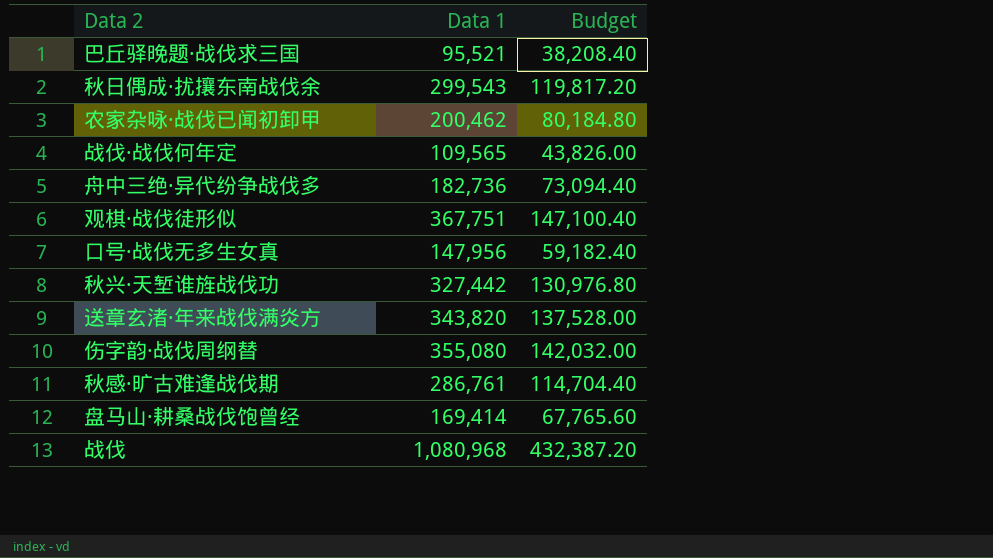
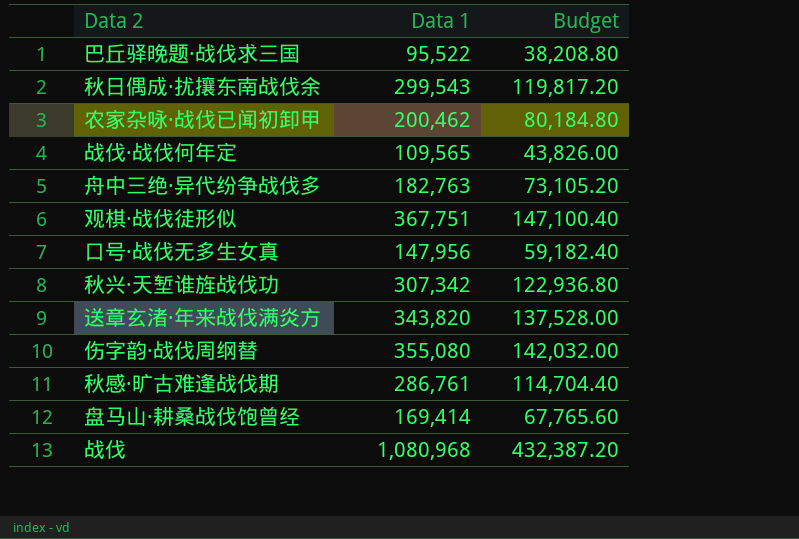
巴丘驿晚题·战伐求三国 | Data 1: 95,521 -> 95,522
巴丘驿晚题·战伐求三国 | Budget: 38,208.40 -> 38,208.80
舟中三绝·异代纷争战伐多 | Data 1: 182,736 -> 182,763
舟中三绝·异代纷争战伐多 | Budget: 73,094.40 -> 73,105.20
秋兴·天堑谁旌战伐功 | Data 1: 327,442 -> 307,342
秋兴·天堑谁旌战伐功 | Budget: 130,976.80 -> 122,936.80

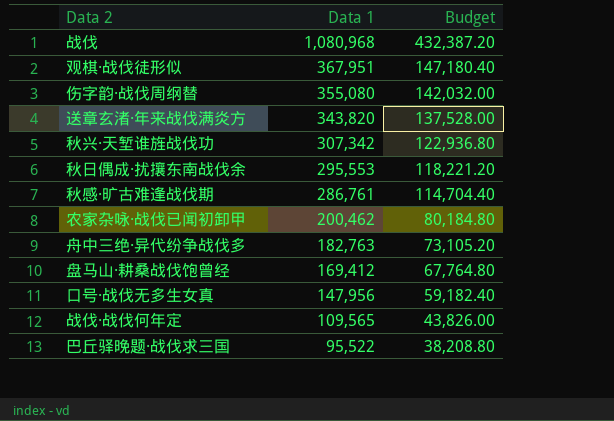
row order: none -> Data 1 descending
观棋·战伐徒形似 | Data 1: 367,751 -> 367,951
观棋·战伐徒形似 | Budget: 147,100.40 -> 147,180.40
秋日偶成·扰攘东南战伐余 | Data 1: 299,543 -> 295,553
秋日偶成·扰攘东南战伐余 | Budget: 119,817.20 -> 118,221.20
盘马山·耕桑战伐饱曾经 | Data 1: 169,414 -> 169,412
盘马山·耕桑战伐饱曾经 | Budget: 67,765.60 -> 67,764.80

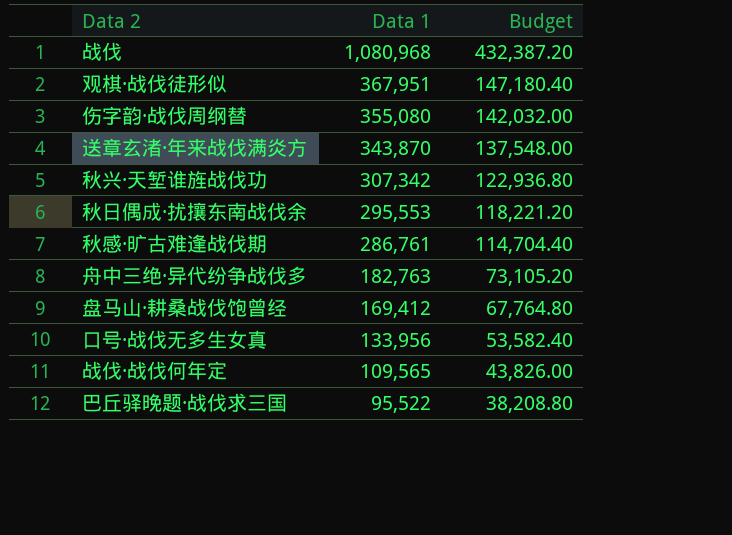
row 农家杂咏·战伐已闻初卸甲: 200,462 | 80,184.80 -> none
送章玄渚·年来战伐满炎方 | Data 1: 343,820 -> 343,870
送章玄渚·年来战伐满炎方 | Budget: 137,528.00 -> 137,548.00
口号·战伐无多生女真 | Data 1: 147,956 -> 133,956
口号·战伐无多生女真 | Budget: 59,182.40 -> 53,582.40

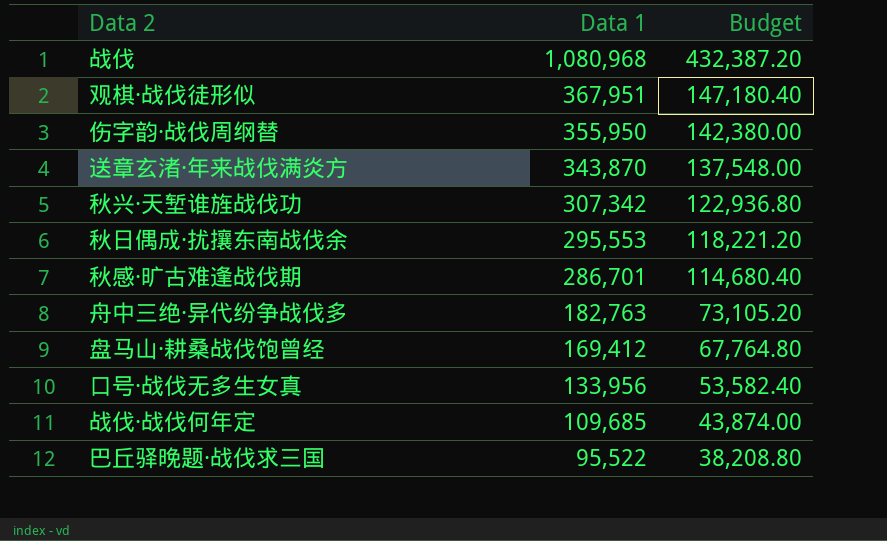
伤字韵·战伐周纲替 | Data 1: 355,080 -> 355,950
伤字韵·战伐周纲替 | Budget: 142,032.00 -> 142,380.00
秋感·旷古难逢战伐期 | Data 1: 286,761 -> 286,701
秋感·旷古难逢战伐期 | Budget: 114,704.40 -> 114,680.40
战伐·战伐何年定 | Data 1: 109,565 -> 109,685
战伐·战伐何年定 | Budget: 43,826.00 -> 43,874.00

